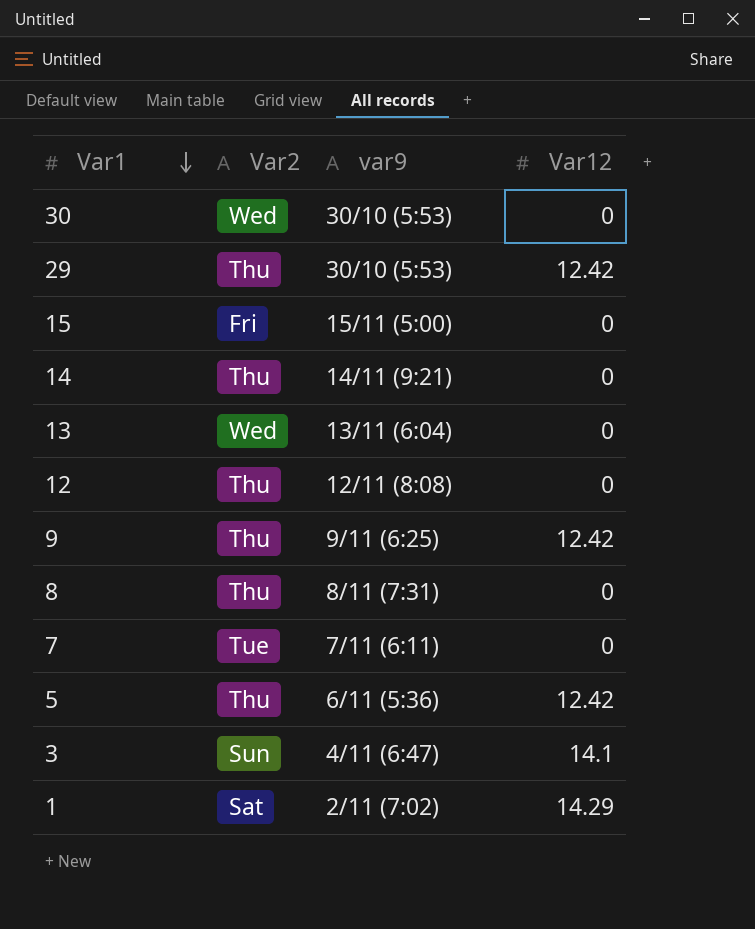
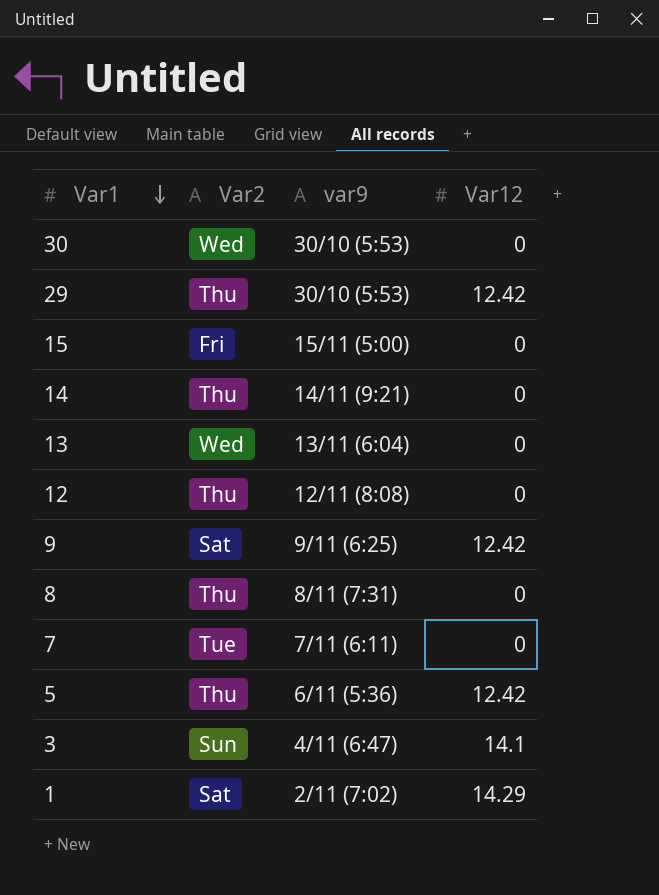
9 | Var2: Thu -> Sat

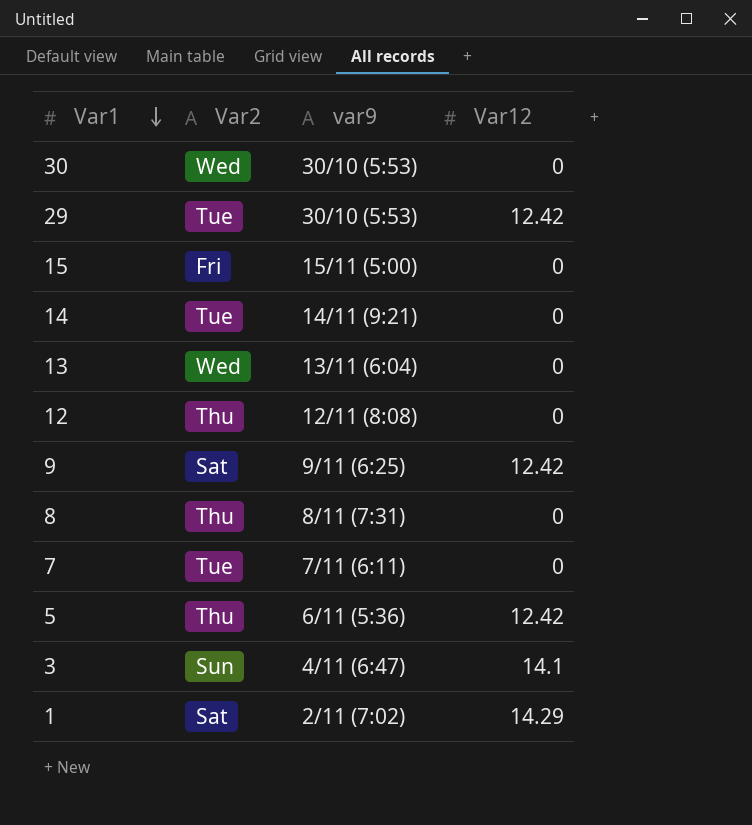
29 | Var2: Thu -> Tue
14 | Var2: Thu -> Tue

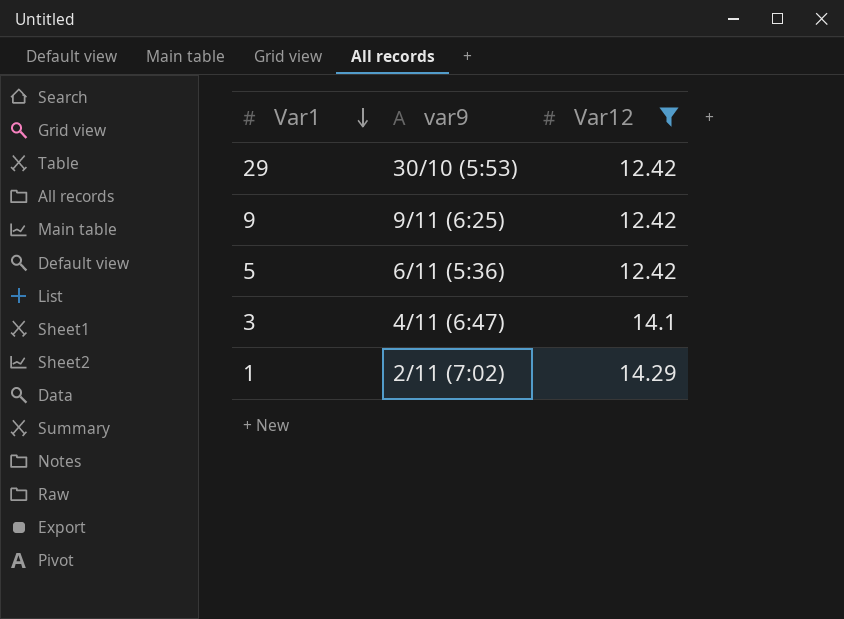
filter: none -> Var12 != 0
column Var2 | position: 2 -> none

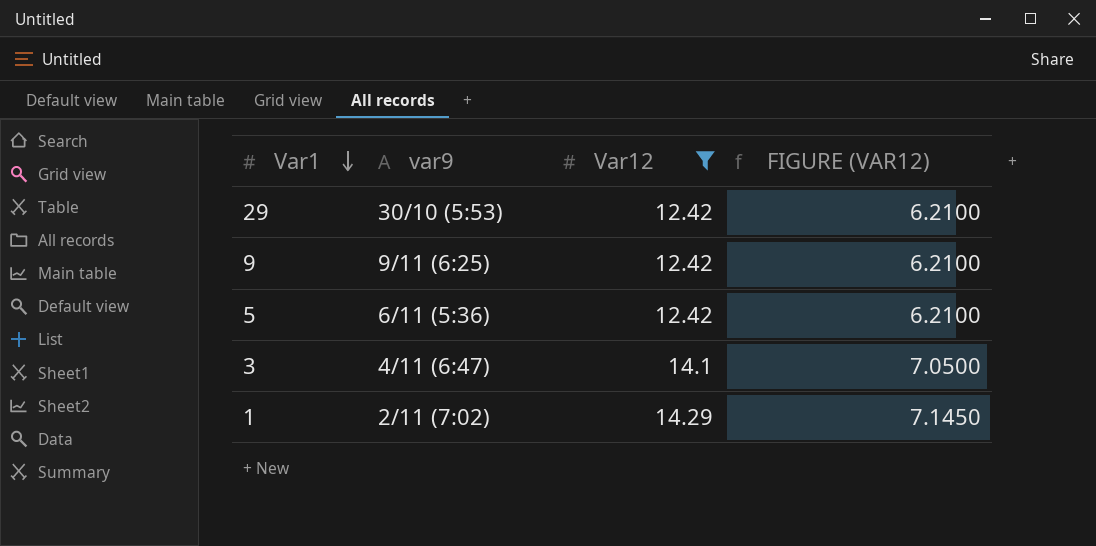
column FIGURE (VAR12) | formula: none -> [Var12] * 0.5

